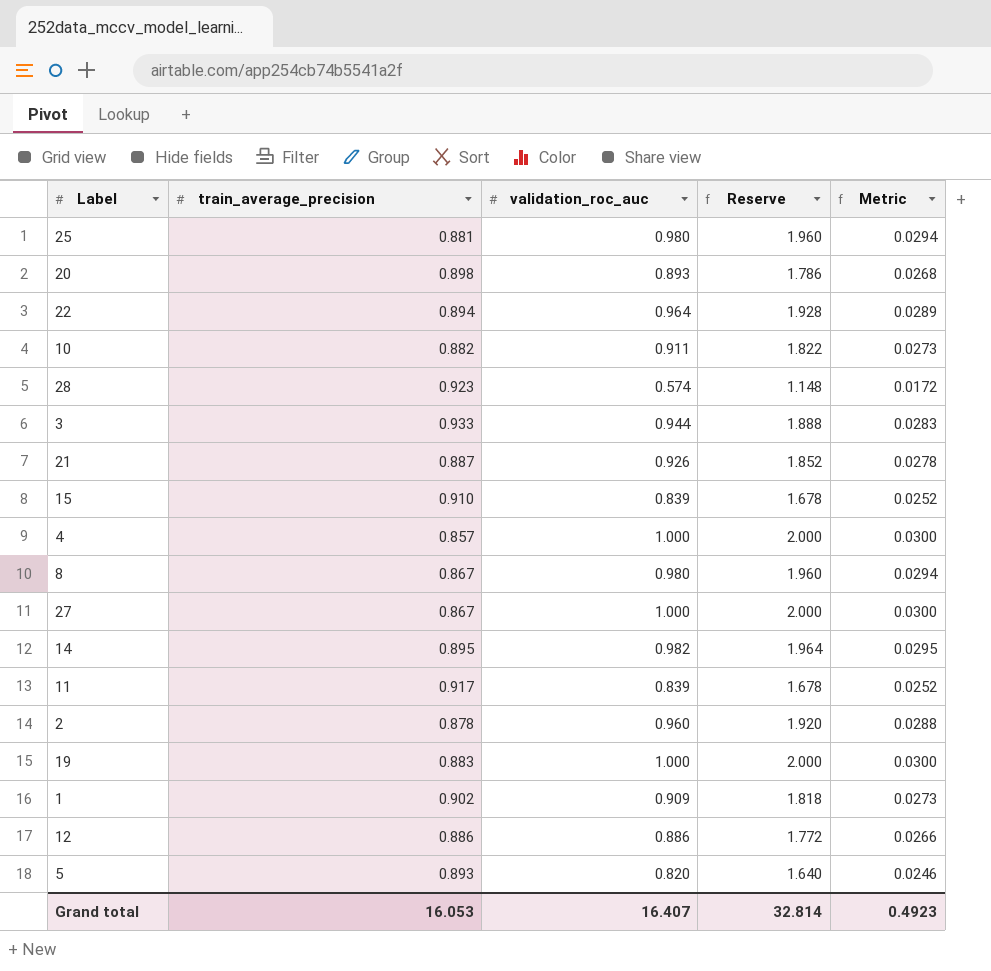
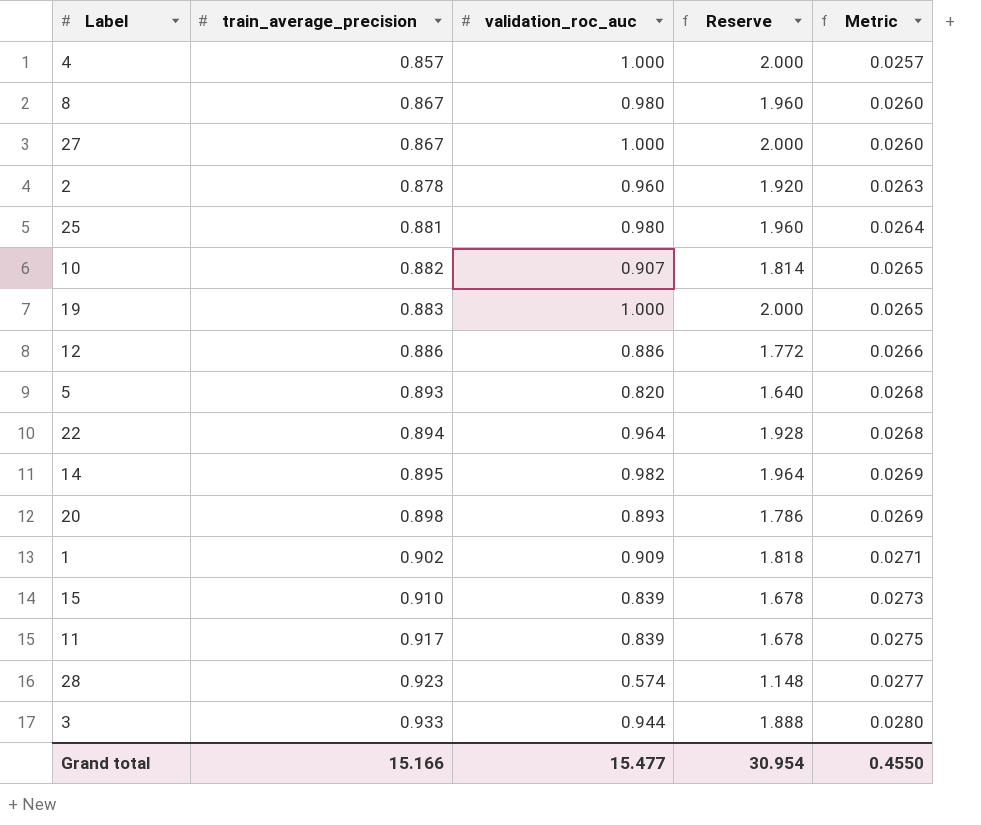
row order: none -> train_average_precision ascending
column Metric | formula: [validation_roc_auc] * 0.03 -> [train_average_precision] * 0.03
row 21: 0.887 | 0.926 | 1.852 | 0.0278 -> none
10 | validation_roc_auc: 0.911 -> 0.907
10 | Reserve: 1.822 -> 1.814
Grand total | train_average_precision: 16.053 -> 15.166
Grand total | validation_roc_auc: 16.407 -> 15.477
Grand total | Reserve: 32.814 -> 30.954
Grand total | Metric: 0.4923 -> 0.4550

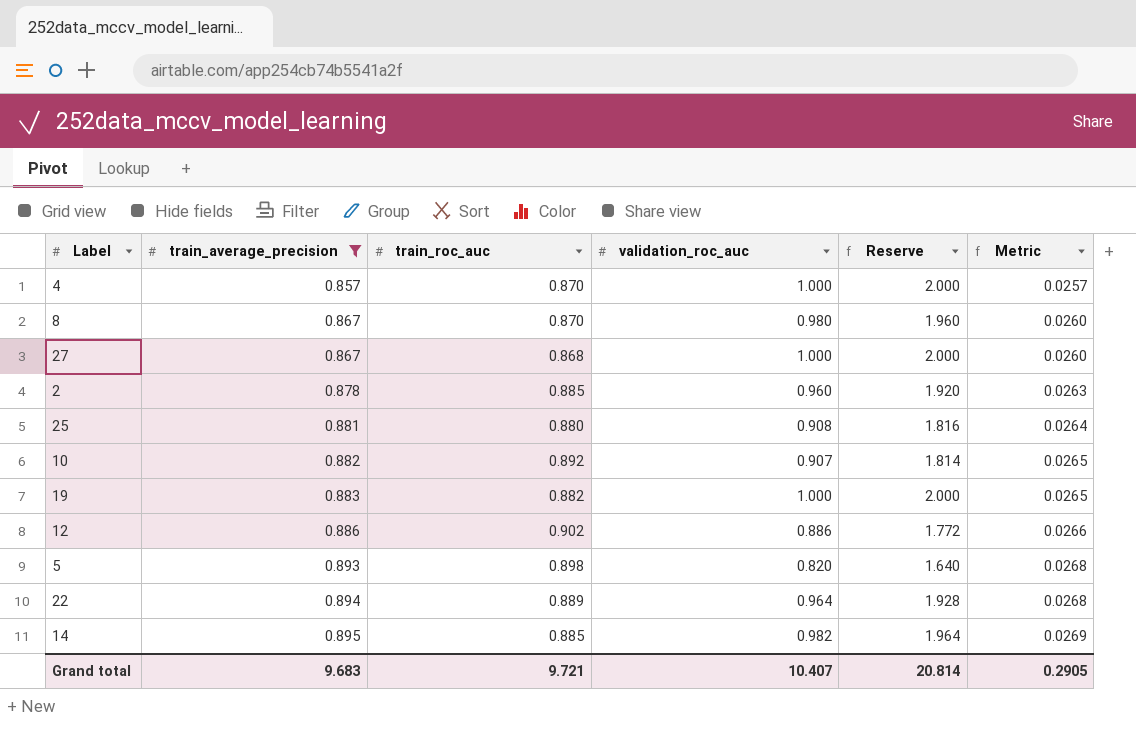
filter: none -> train_average_precision <= 0.895
column train_roc_auc | position: none -> 3
25 | validation_roc_auc: 0.980 -> 0.908
25 | Reserve: 1.960 -> 1.816
Grand total | train_average_precision: 15.166 -> 9.683
Grand total | validation_roc_auc: 15.477 -> 10.407
Grand total | Reserve: 30.954 -> 20.814
Grand total | Metric: 0.4550 -> 0.2905

